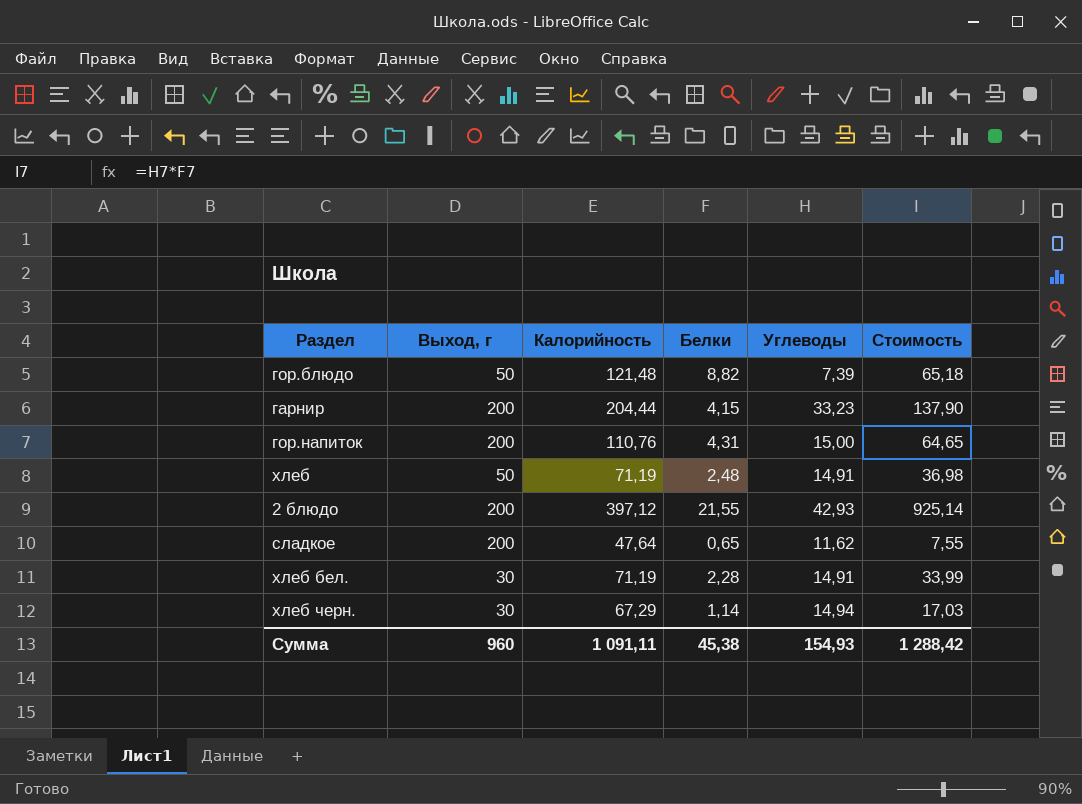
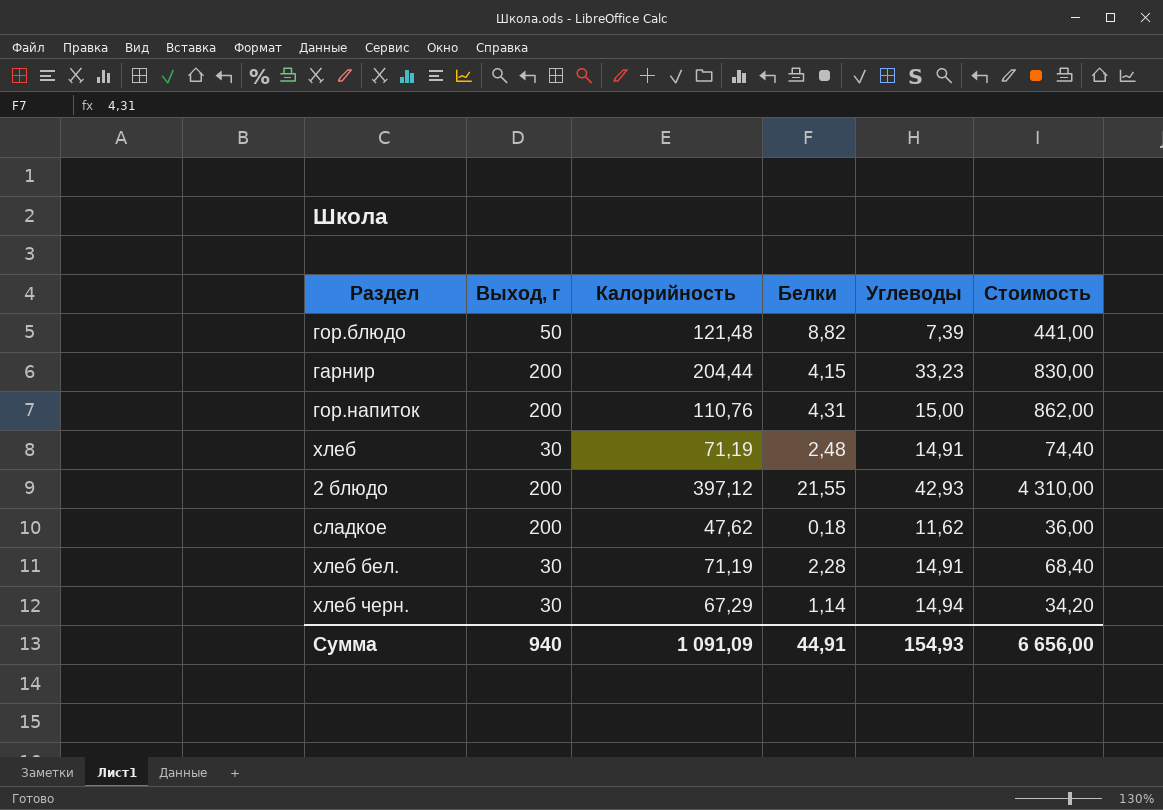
column Стоимость | formula: [Белки] * [Углеводы] -> [Выход, г] * [Белки]
хлеб | Выход, г: 50 -> 30
сладкое | Калорийность: 47,64 -> 47,62
сладкое | Белки: 0,65 -> 0,18
Сумма | Выход, г: 960 -> 940
Сумма | Калорийность: 1 091,11 -> 1 091,09
Сумма | Белки: 45,38 -> 44,91
Сумма | Стоимость: 1 288,42 -> 6 656,00

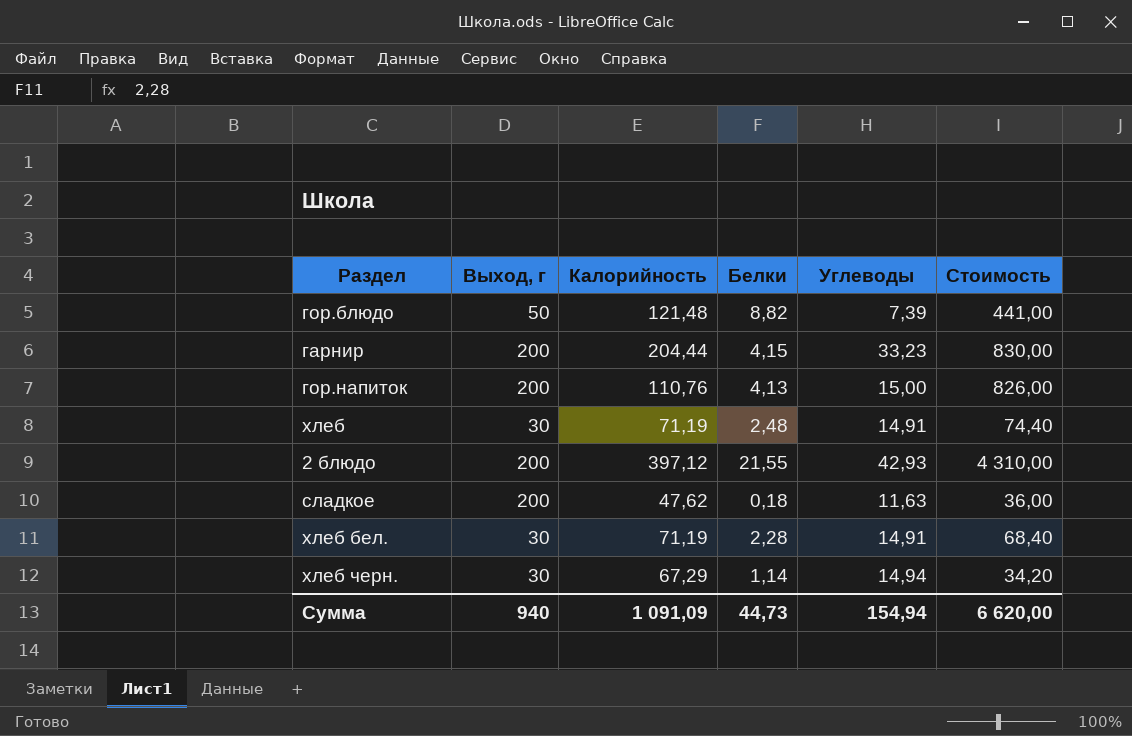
гор.напиток | Белки: 4,31 -> 4,13
гор.напиток | Стоимость: 862,00 -> 826,00
сладкое | Углеводы: 11,62 -> 11,63
Сумма | Белки: 44,91 -> 44,73
Сумма | Углеводы: 154,93 -> 154,94
Сумма | Стоимость: 6 656,00 -> 6 620,00

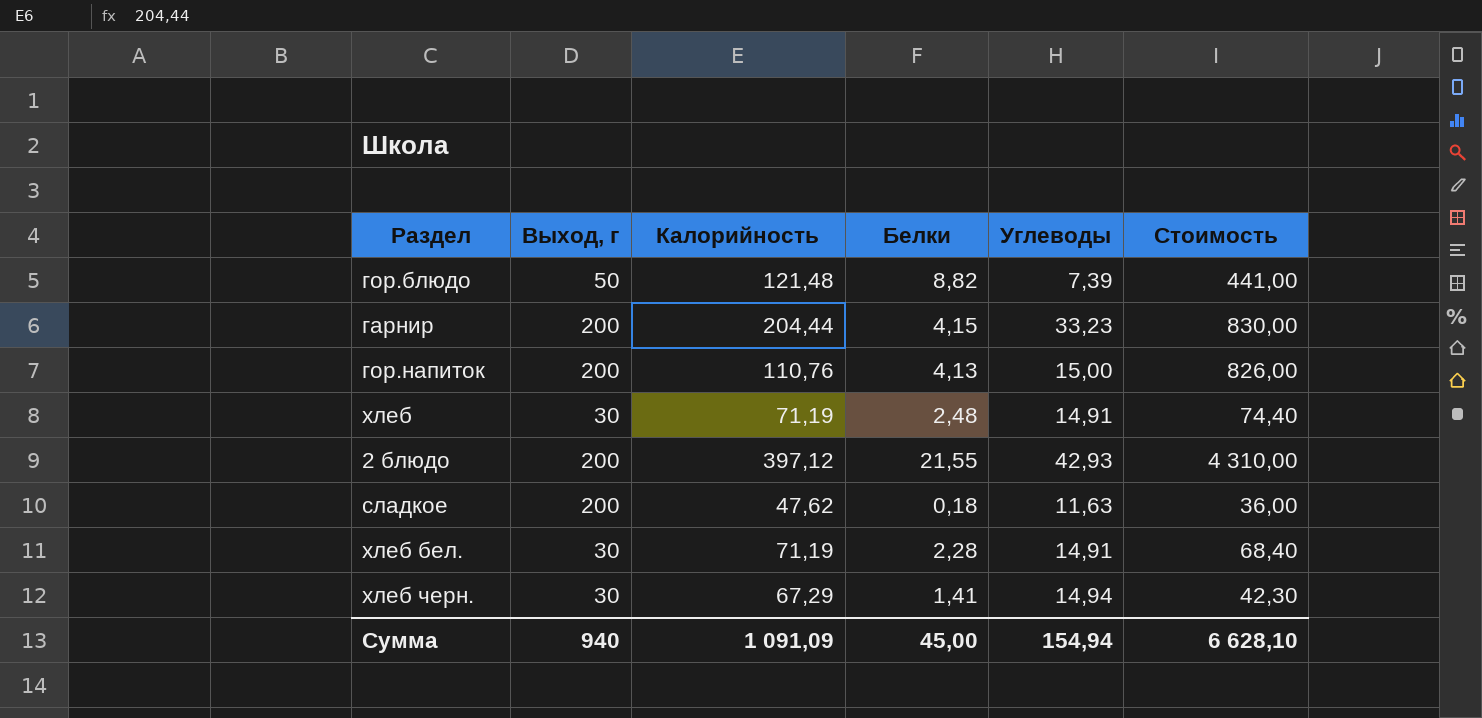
хлеб черн. | Белки: 1,14 -> 1,41
хлеб черн. | Стоимость: 34,20 -> 42,30
Сумма | Белки: 44,73 -> 45,00
Сумма | Стоимость: 6 620,00 -> 6 628,10

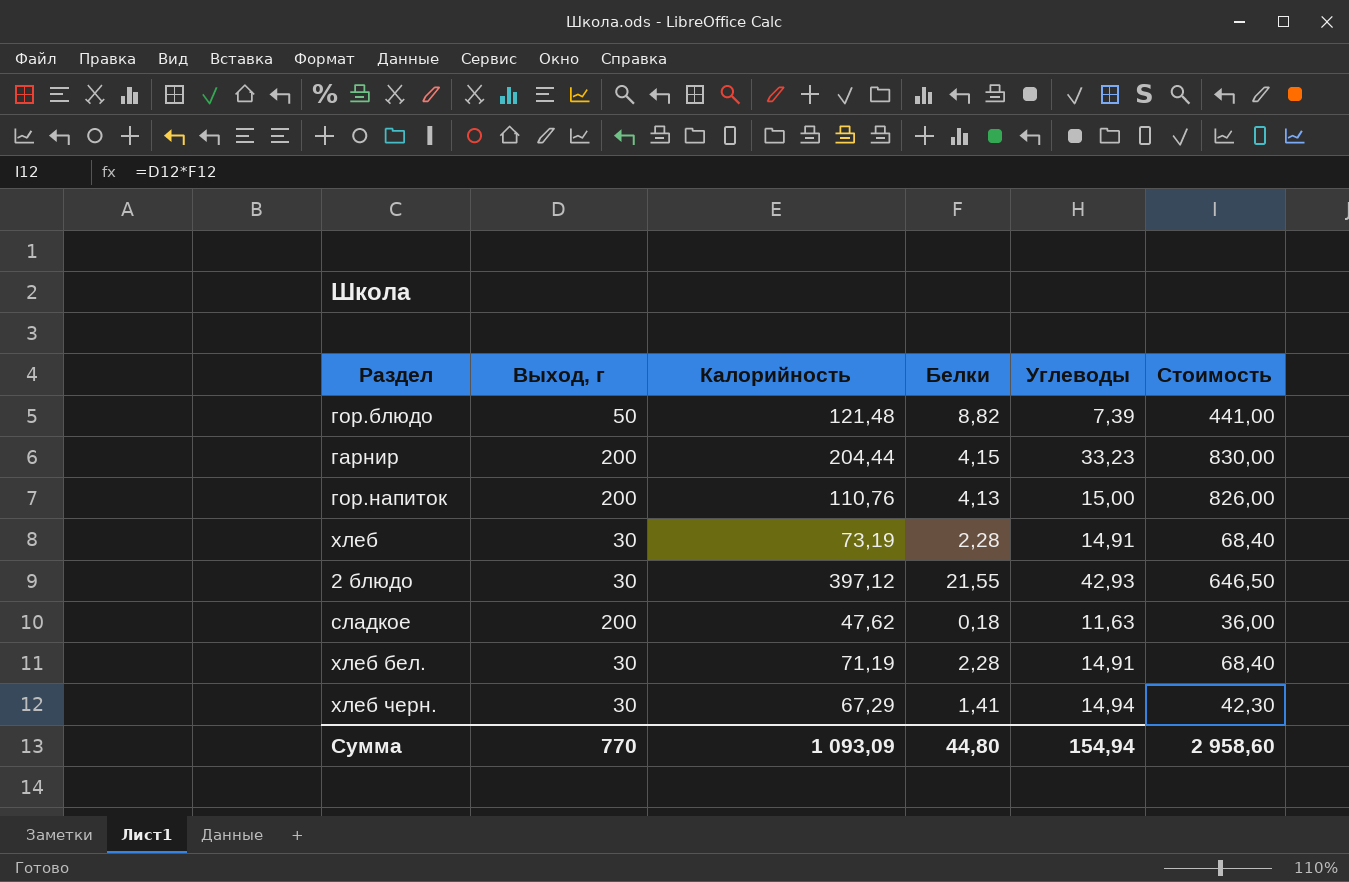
хлеб | Калорийность: 71,19 -> 73,19
хлеб | Белки: 2,48 -> 2,28
хлеб | Стоимость: 74,40 -> 68,40
2 блюдо | Выход, г: 200 -> 30
2 блюдо | Стоимость: 4 310,00 -> 646,50
Сумма | Выход, г: 940 -> 770
Сумма | Калорийность: 1 091,09 -> 1 093,09
Сумма | Белки: 45,00 -> 44,80
Сумма | Стоимость: 6 628,10 -> 2 958,60

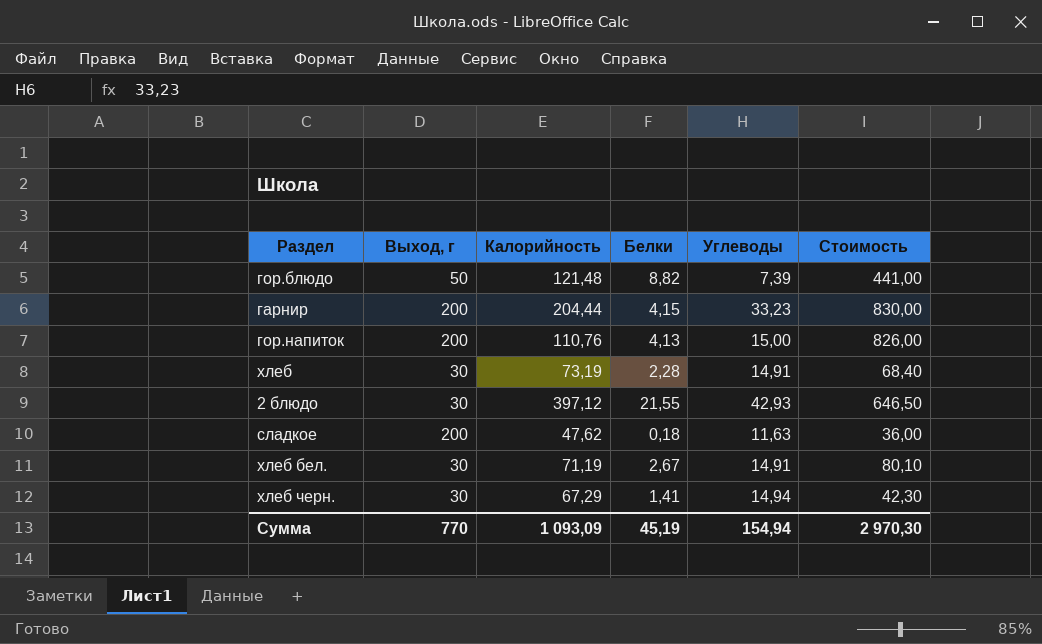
хлеб бел. | Белки: 2,28 -> 2,67
хлеб бел. | Стоимость: 68,40 -> 80,10
Сумма | Белки: 44,80 -> 45,19
Сумма | Стоимость: 2 958,60 -> 2 970,30

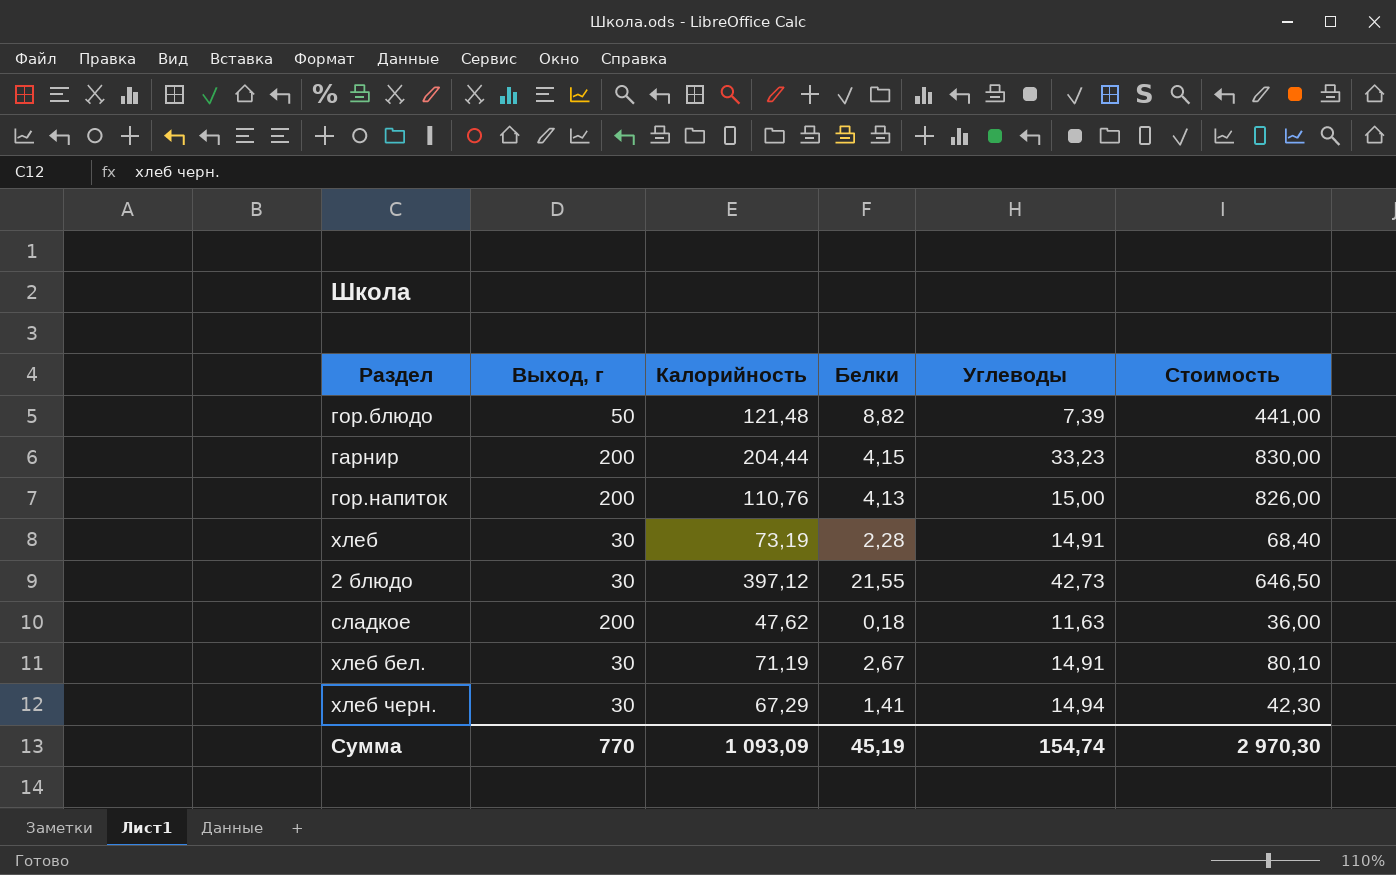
2 блюдо | Углеводы: 42,93 -> 42,73
Сумма | Углеводы: 154,94 -> 154,74

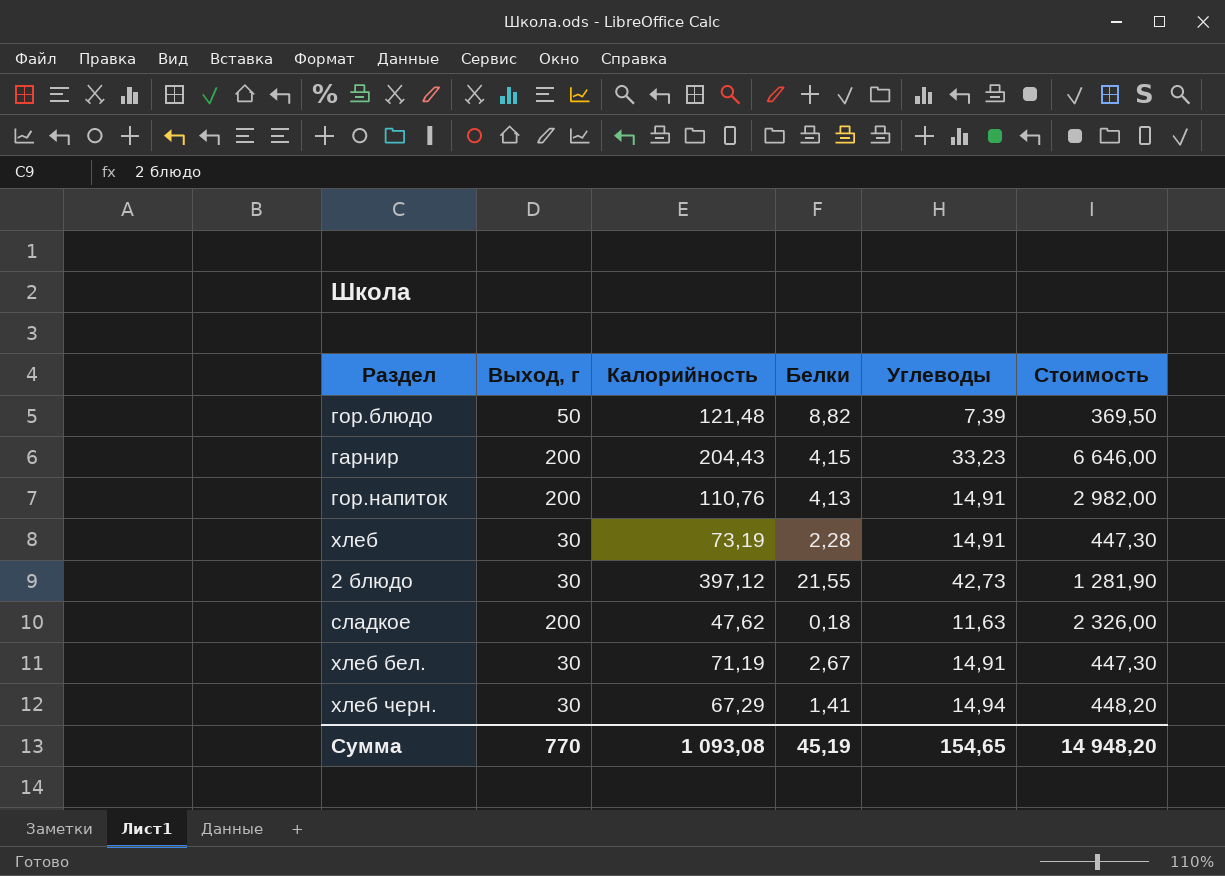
column Стоимость | formula: [Выход, г] * [Белки] -> [Выход, г] * [Углеводы]
гарнир | Калорийность: 204,44 -> 204,43
гор.напиток | Углеводы: 15,00 -> 14,91
Сумма | Калорийность: 1 093,09 -> 1 093,08
Сумма | Углеводы: 154,74 -> 154,65
Сумма | Стоимость: 2 970,30 -> 14 948,20

